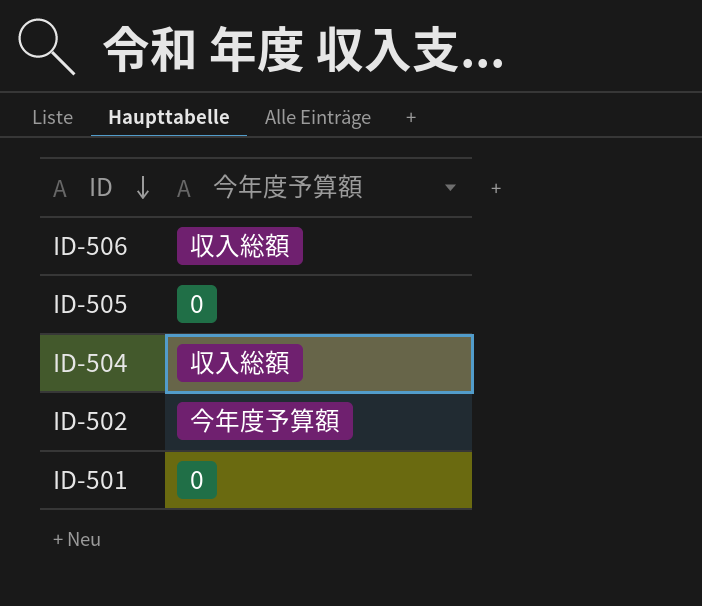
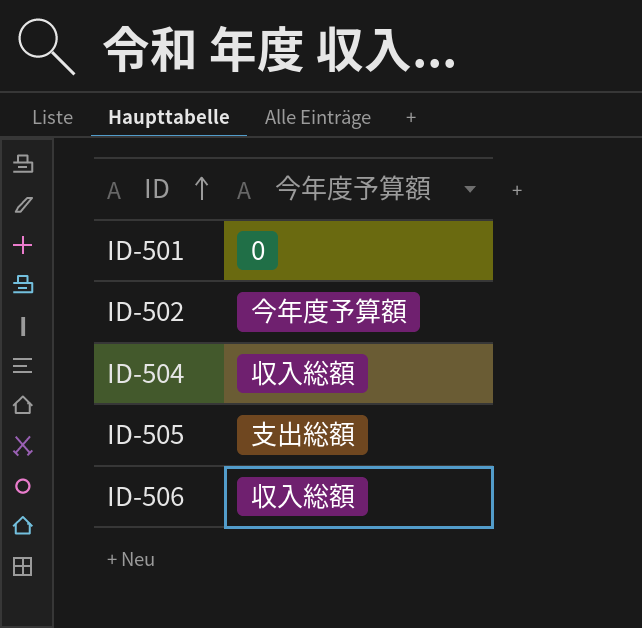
row order: ID descending -> ID ascending
ID-505 | 今年度予算額: 0 -> 支出総額

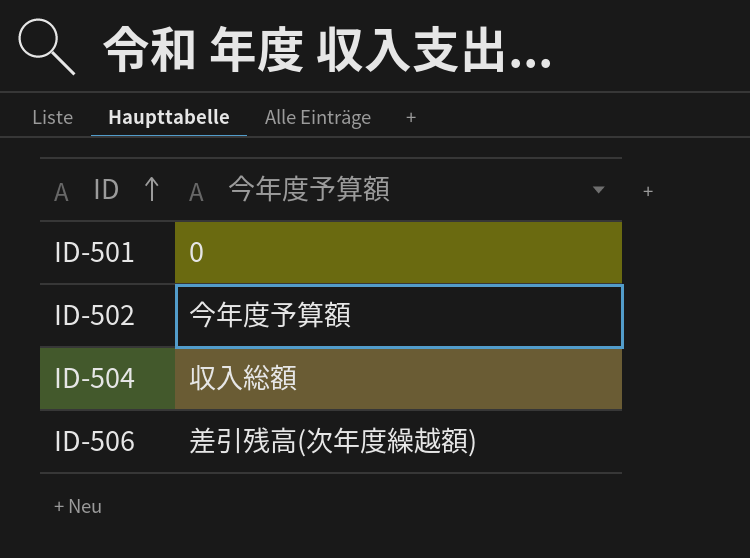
row ID-505: 支出総額 -> none
ID-506 | 今年度予算額: 収入総額 -> 差引残高(次年度繰越額)

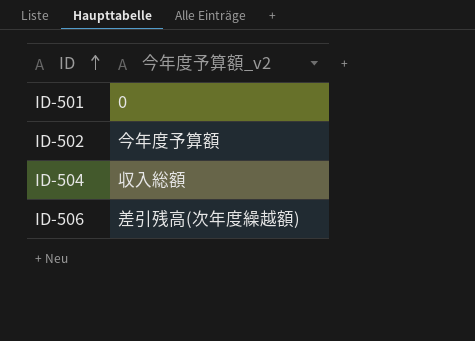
column name: 今年度予算額 -> 今年度予算額_v2

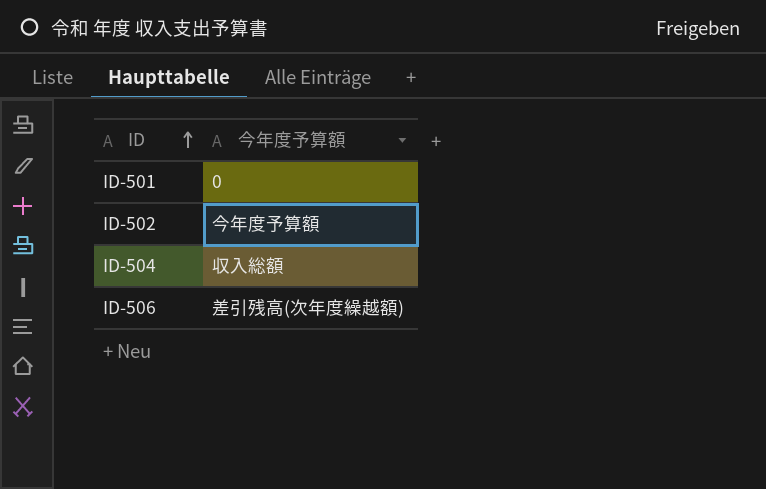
column name: 今年度予算額_v2 -> 今年度予算額

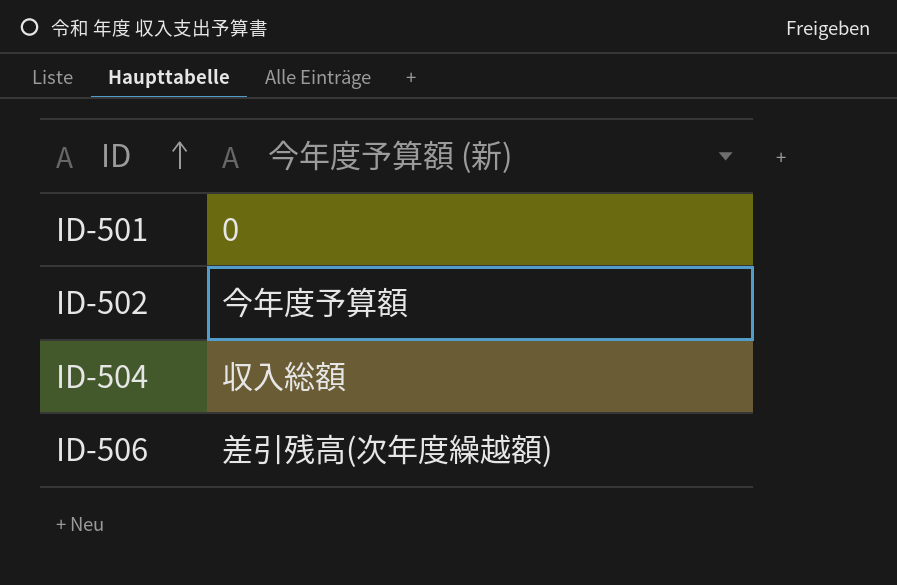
column name: 今年度予算額 -> 今年度予算額 (新)

